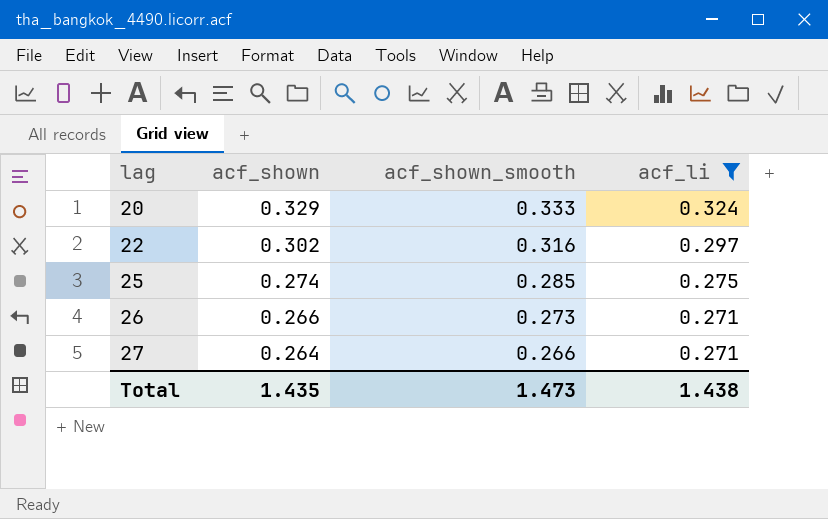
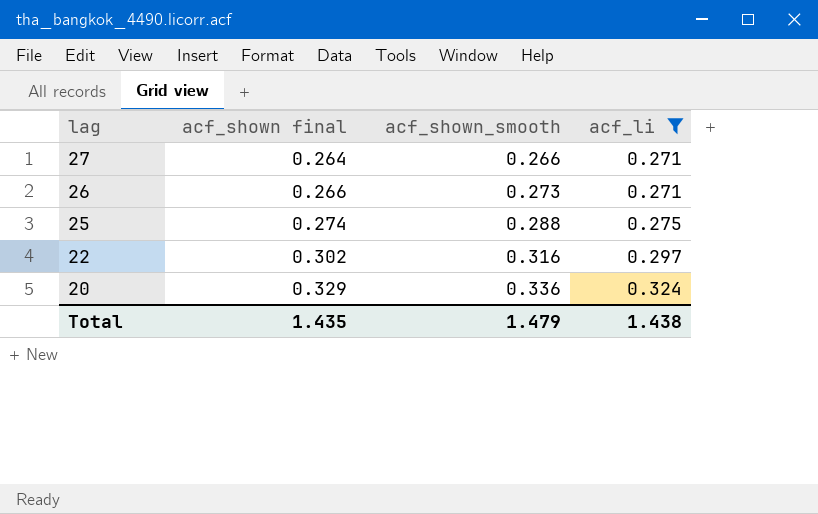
row order: lag ascending -> lag descending
column name: acf_shown -> acf_shown final
25 | acf_shown_smooth: 0.285 -> 0.288
20 | acf_shown_smooth: 0.333 -> 0.336
Total | acf_shown_smooth: 1.473 -> 1.479

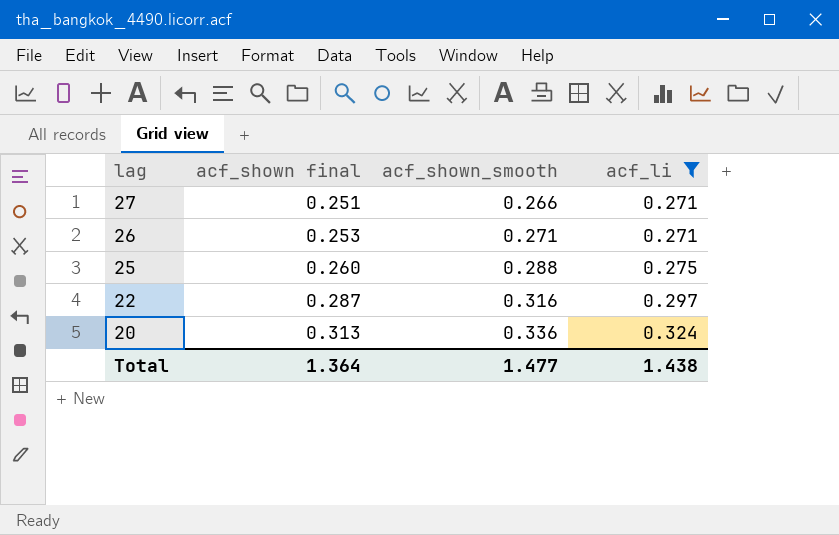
27 | acf_shown final: 0.264 -> 0.251
26 | acf_shown final: 0.266 -> 0.253
26 | acf_shown_smooth: 0.273 -> 0.271
25 | acf_shown final: 0.274 -> 0.260
22 | acf_shown final: 0.302 -> 0.287
20 | acf_shown final: 0.329 -> 0.313
Total | acf_shown final: 1.435 -> 1.364
Total | acf_shown_smooth: 1.479 -> 1.477

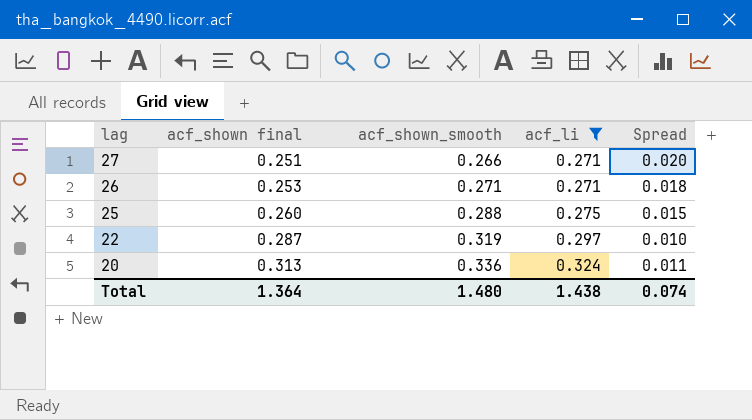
column Spread | formula: none -> [acf_li] - [acf_shown final]
22 | acf_shown_smooth: 0.316 -> 0.319
Total | acf_shown_smooth: 1.477 -> 1.480

